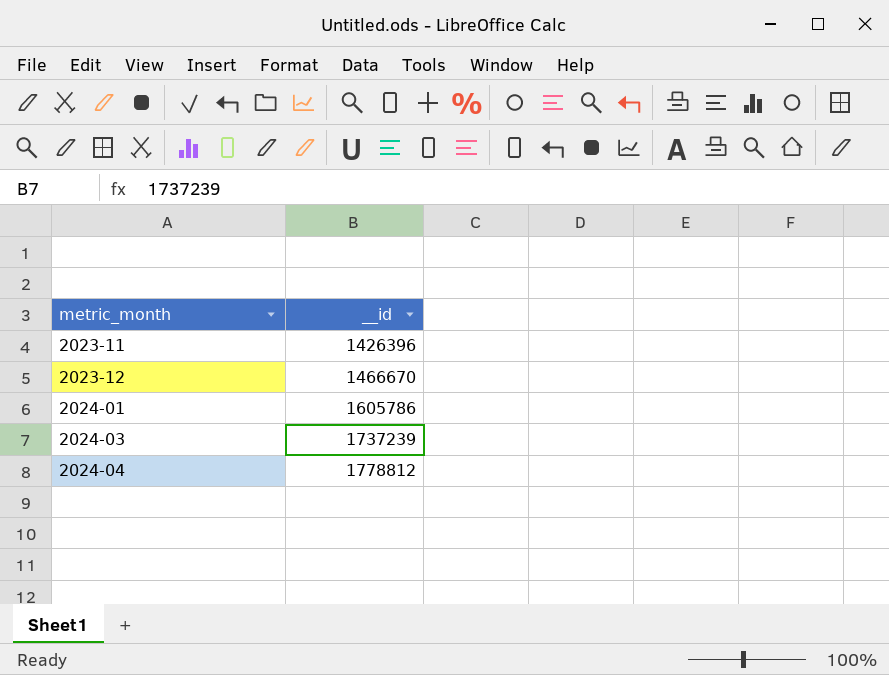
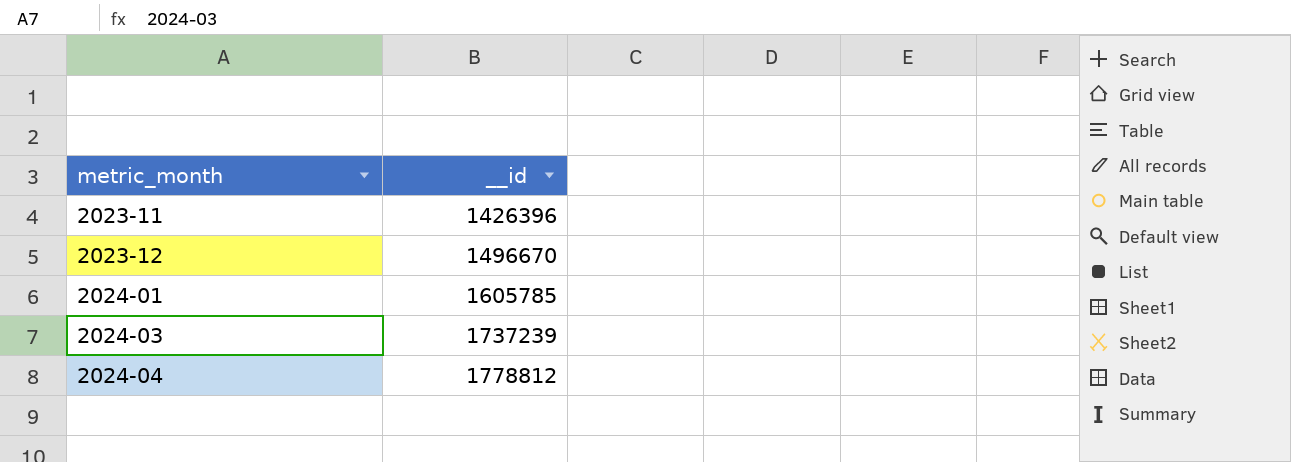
2023-12 | __id: 1466670 -> 1496670
2024-01 | __id: 1605786 -> 1605785

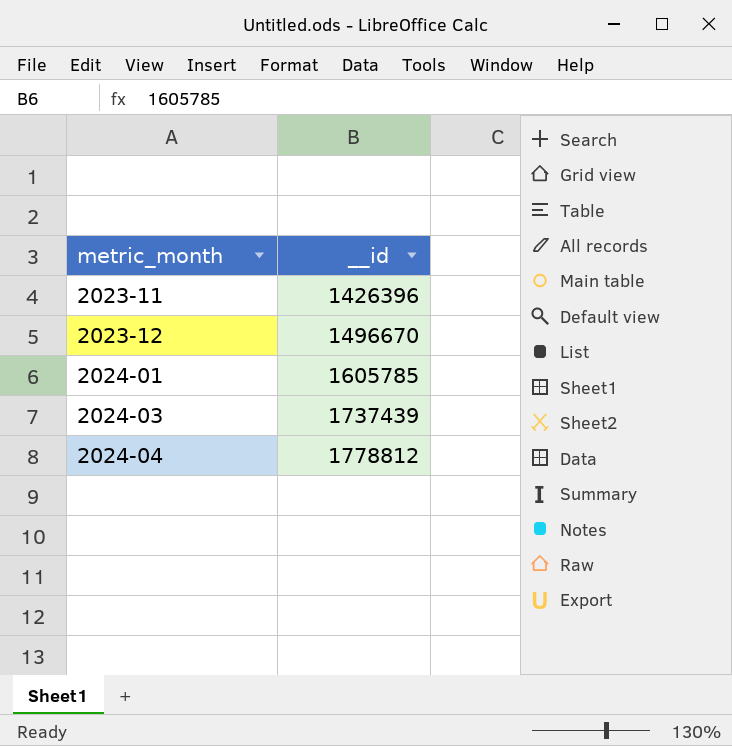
2024-03 | __id: 1737239 -> 1737439

